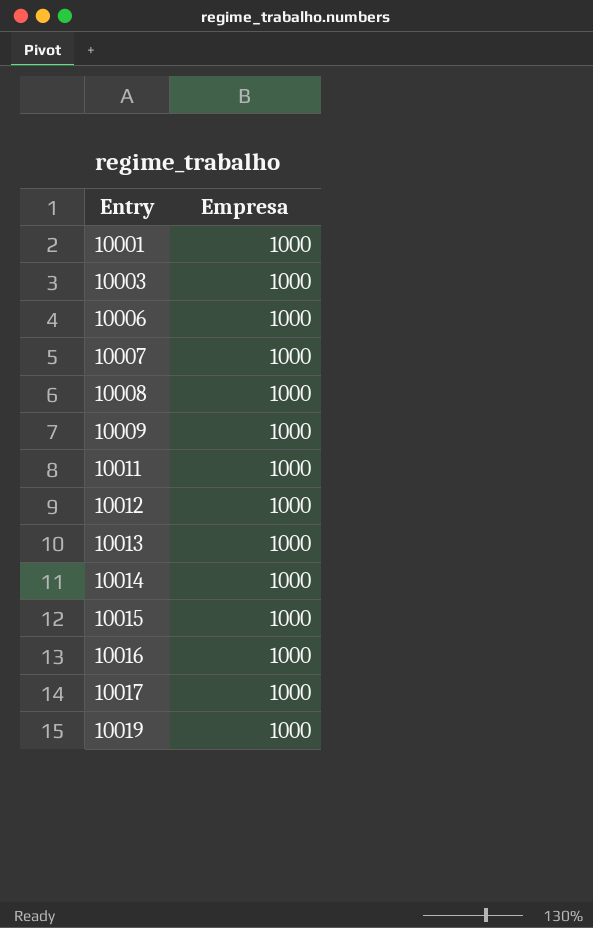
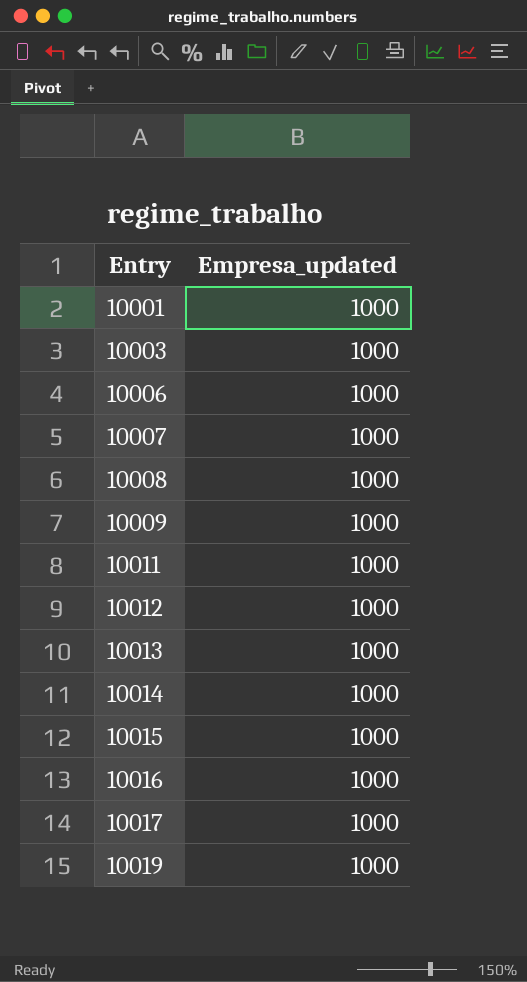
column name: Empresa -> Empresa_updated

